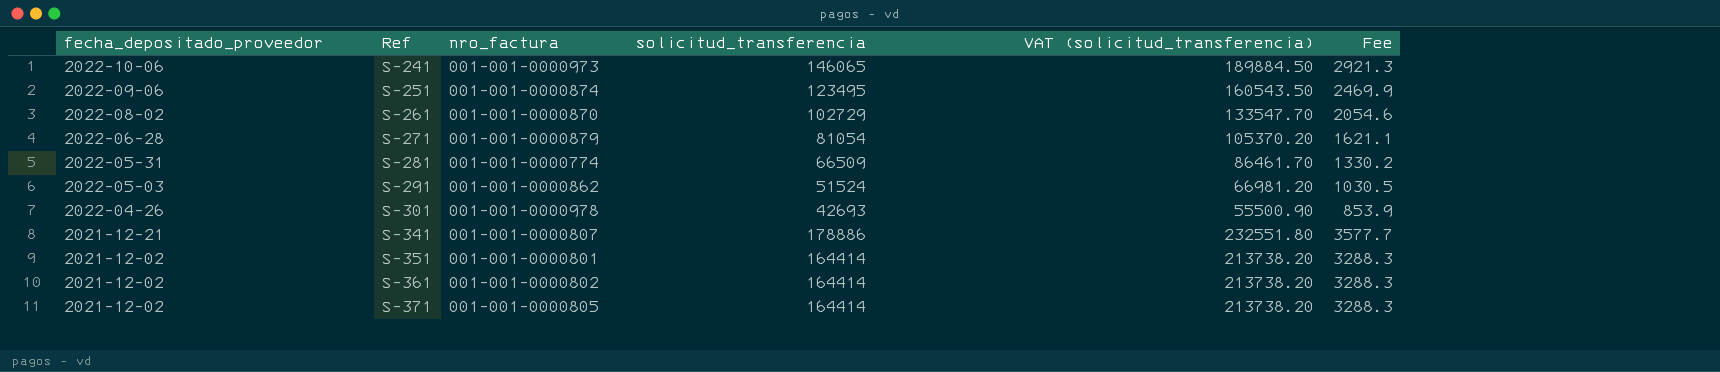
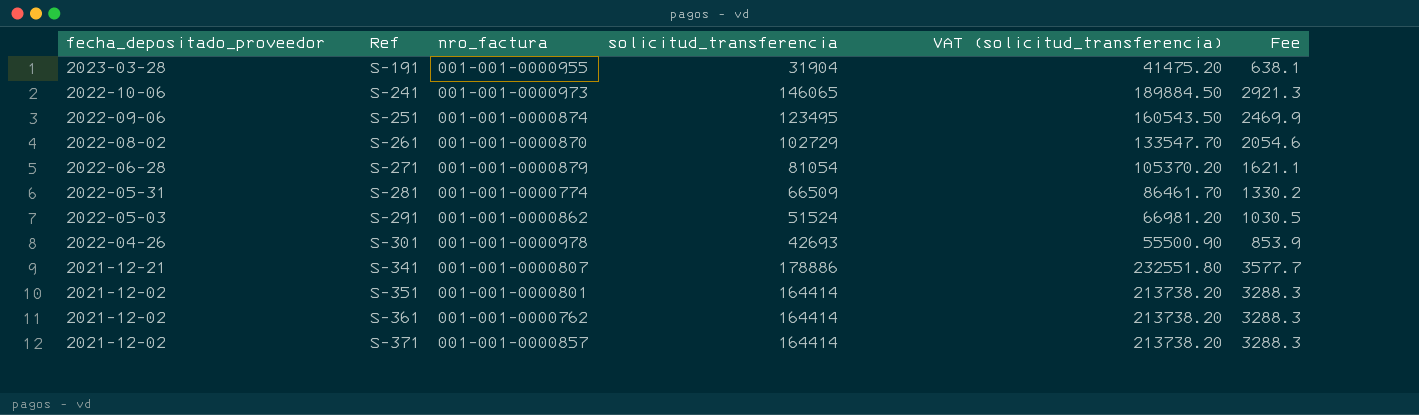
row S-191: none -> 2023-03-28 | 001-001-0000955 | 31904 | 41475.20 | 638.1
S-361 | nro_factura: 001-001-0000802 -> 001-001-0000762
S-371 | nro_factura: 001-001-0000805 -> 001-001-0000857

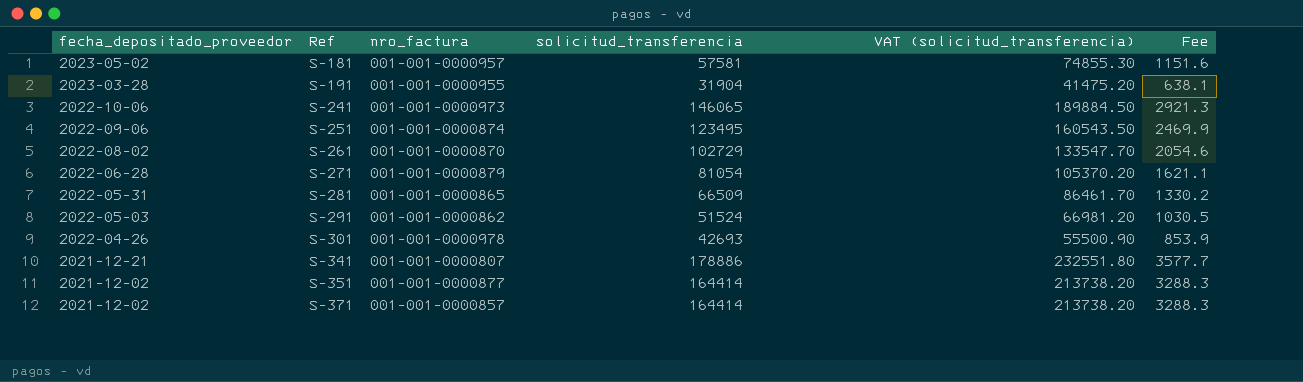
row S-361: 2021-12-02 | 001-001-0000762 | 164414 | 213738.20 | 3288.3 -> none
row S-181: none -> 2023-05-02 | 001-001-0000957 | 57581 | 74855.30 | 1151.6
S-281 | nro_factura: 001-001-0000774 -> 001-001-0000865
S-351 | nro_factura: 001-001-0000801 -> 001-001-0000877

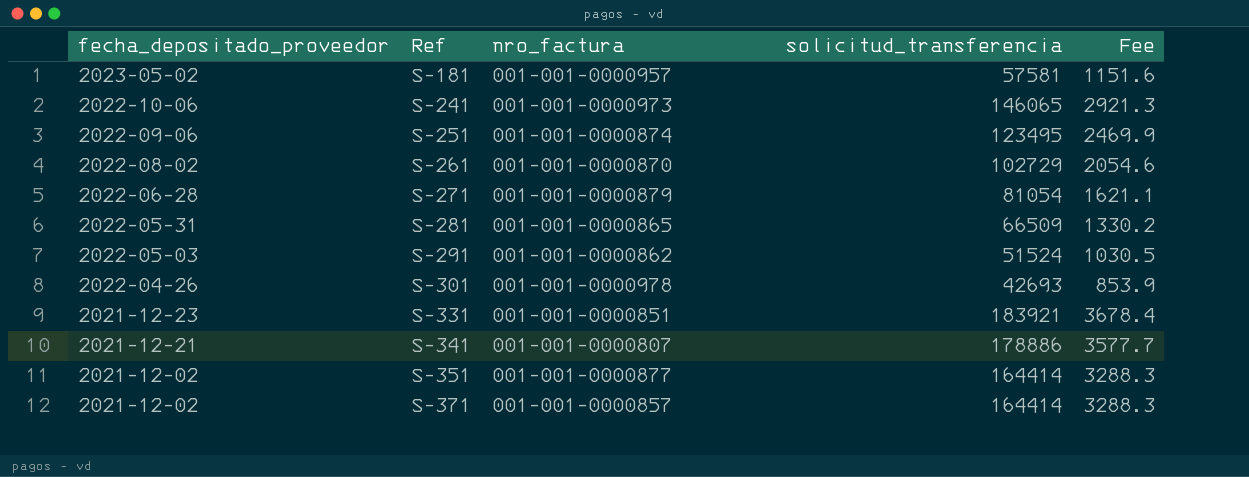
column VAT (solicitud_transferencia) | formula: [solicitud_transferencia] * 1.3 -> none
row S-191: 2023-03-28 | 001-001-0000955 | 31904 | 41475.20 | 638.1 -> none
row S-331: none -> 2021-12-23 | 001-001-0000851 | 183921 | 3678.4

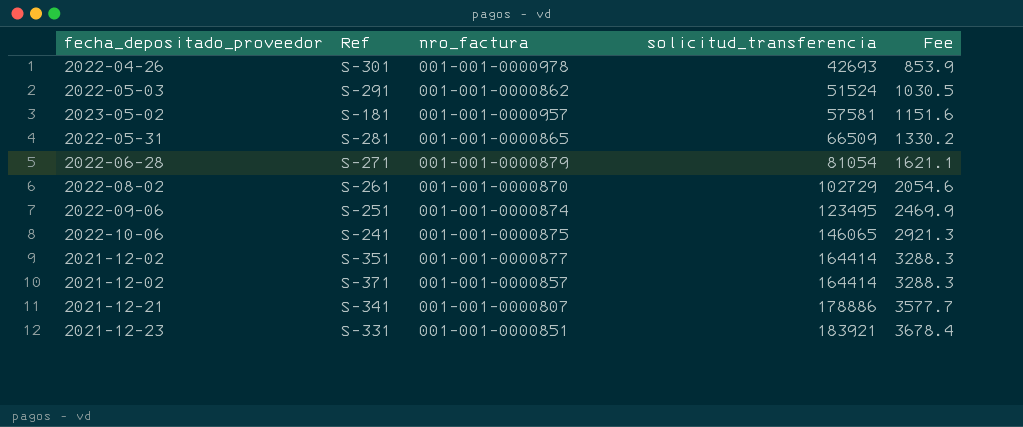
row order: fecha_depositado_proveedor descending -> solicitud_transferencia ascending
S-241 | nro_factura: 001-001-0000973 -> 001-001-0000875

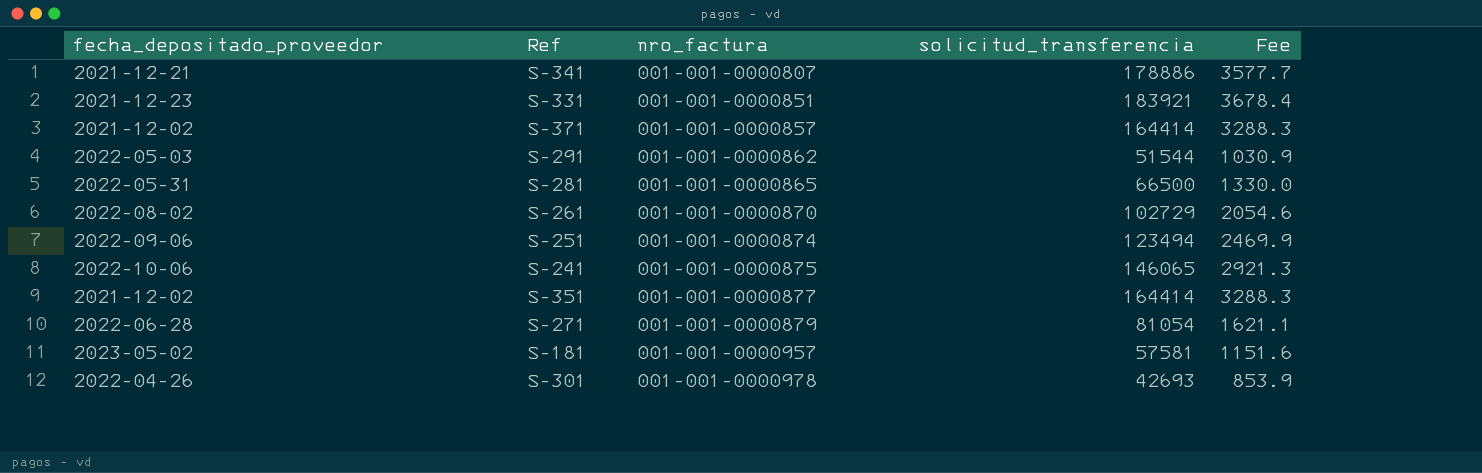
row order: solicitud_transferencia ascending -> nro_factura ascending
S-291 | solicitud_transferencia: 51524 -> 51544
S-291 | Fee: 1030.5 -> 1030.9
S-281 | solicitud_transferencia: 66509 -> 66500
S-281 | Fee: 1330.2 -> 1330.0
S-251 | solicitud_transferencia: 123495 -> 123494

